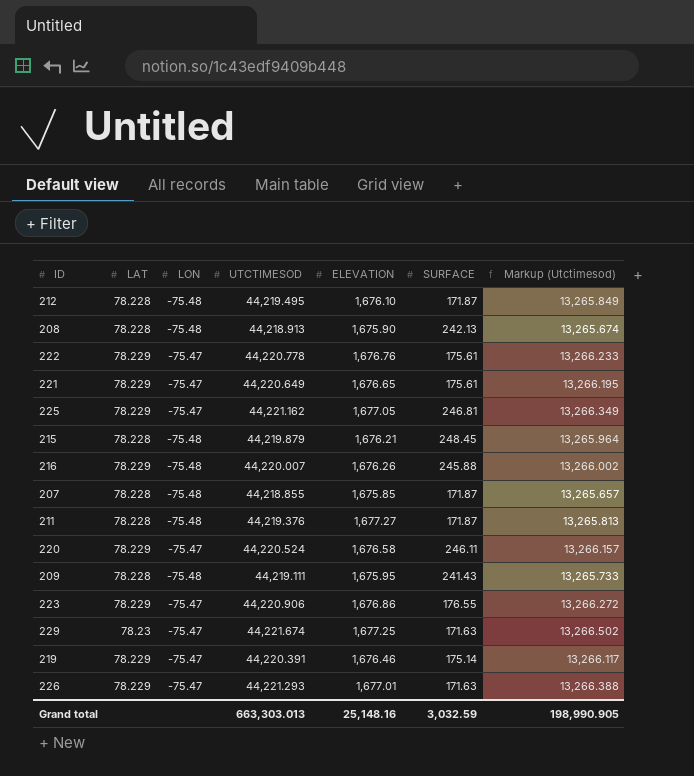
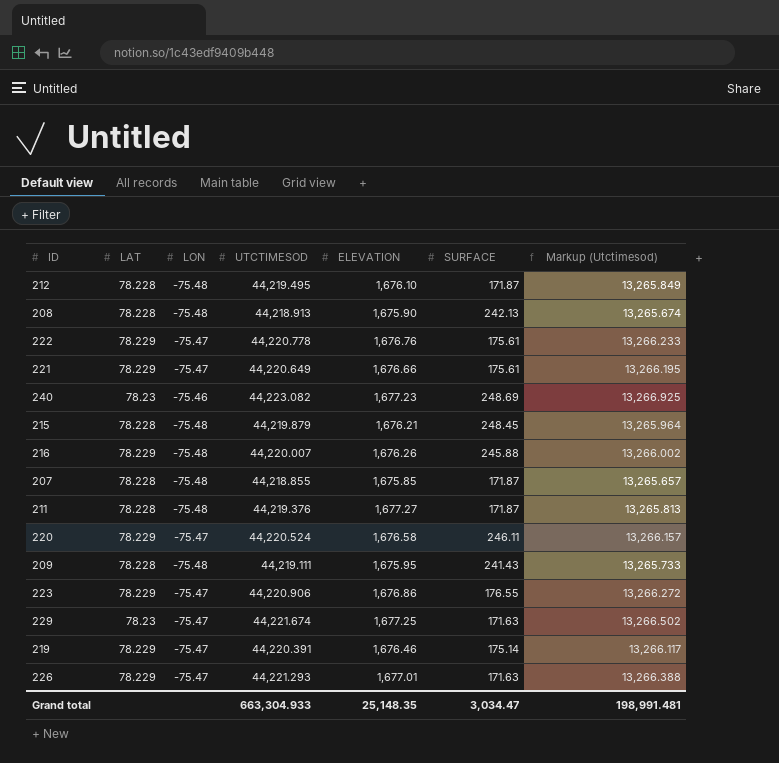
row 225: 78.229 | -75.47 | 44,221.162 | 1,677.05 | 246.81 | 13,266.349 -> none
221 | ELEVATION: 1,676.65 -> 1,676.66
row 240: none -> 78.23 | -75.46 | 44,223.082 | 1,677.23 | 248.69 | 13,266.925
Grand total | UTCTIMESOD: 663,303.013 -> 663,304.933
Grand total | ELEVATION: 25,148.16 -> 25,148.35
Grand total | SURFACE: 3,032.59 -> 3,034.47
Grand total | Markup (Utctimesod): 198,990.905 -> 198,991.481

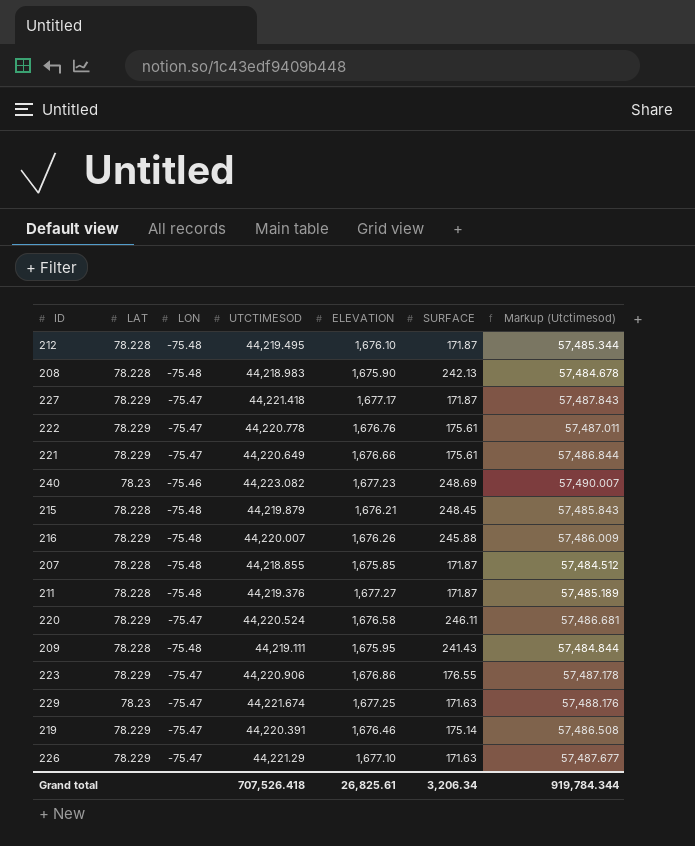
column Markup (Utctimesod) | formula: [UTCTIMESOD] * 0.3 -> [UTCTIMESOD] * 1.3
208 | UTCTIMESOD: 44,218.913 -> 44,218.983
row 227: none -> 78.229 | -75.47 | 44,221.418 | 1,677.17 | 171.87 | 57,487.843
226 | UTCTIMESOD: 44,221.293 -> 44,221.29
226 | ELEVATION: 1,677.01 -> 1,677.10
Grand total | UTCTIMESOD: 663,304.933 -> 707,526.418
Grand total | ELEVATION: 25,148.35 -> 26,825.61
Grand total | SURFACE: 3,034.47 -> 3,206.34
Grand total | Markup (Utctimesod): 198,991.481 -> 919,784.344

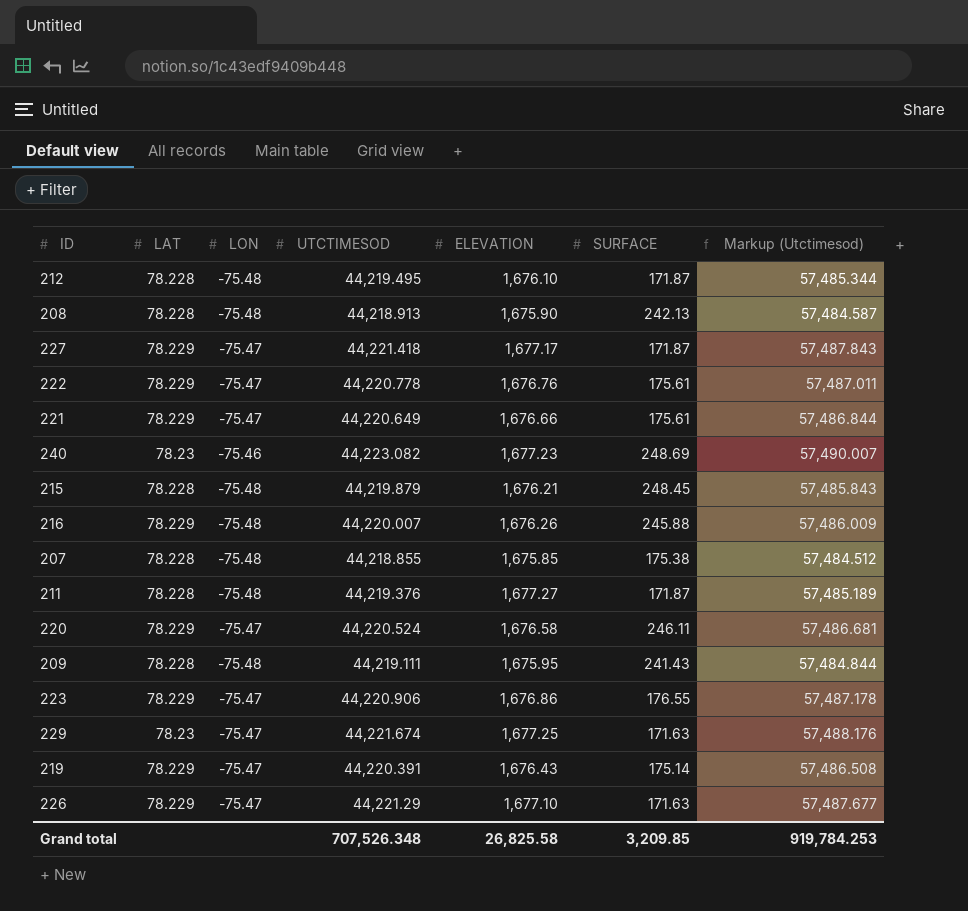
208 | UTCTIMESOD: 44,218.983 -> 44,218.913
208 | Markup (Utctimesod): 57,484.678 -> 57,484.587
207 | SURFACE: 171.87 -> 175.38
219 | ELEVATION: 1,676.46 -> 1,676.43
Grand total | UTCTIMESOD: 707,526.418 -> 707,526.348
Grand total | ELEVATION: 26,825.61 -> 26,825.58
Grand total | SURFACE: 3,206.34 -> 3,209.85
Grand total | Markup (Utctimesod): 919,784.344 -> 919,784.253

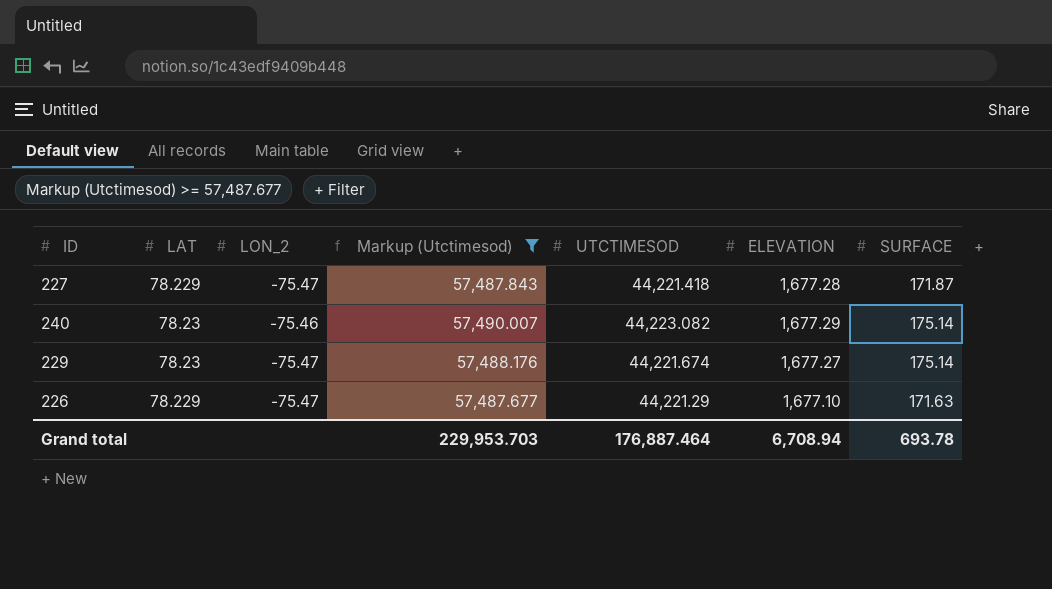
filter: none -> Markup (Utctimesod) >= 57,487.677
column name: LON -> LON_2
column Markup (Utctimesod) | position: 7 -> 4
227 | ELEVATION: 1,677.17 -> 1,677.28
240 | ELEVATION: 1,677.23 -> 1,677.29
240 | SURFACE: 248.69 -> 175.14
229 | ELEVATION: 1,677.25 -> 1,677.27
229 | SURFACE: 171.63 -> 175.14
Grand total | Markup (Utctimesod): 919,784.253 -> 229,953.703
Grand total | UTCTIMESOD: 707,526.348 -> 176,887.464
Grand total | ELEVATION: 26,825.58 -> 6,708.94
Grand total | SURFACE: 3,209.85 -> 693.78

